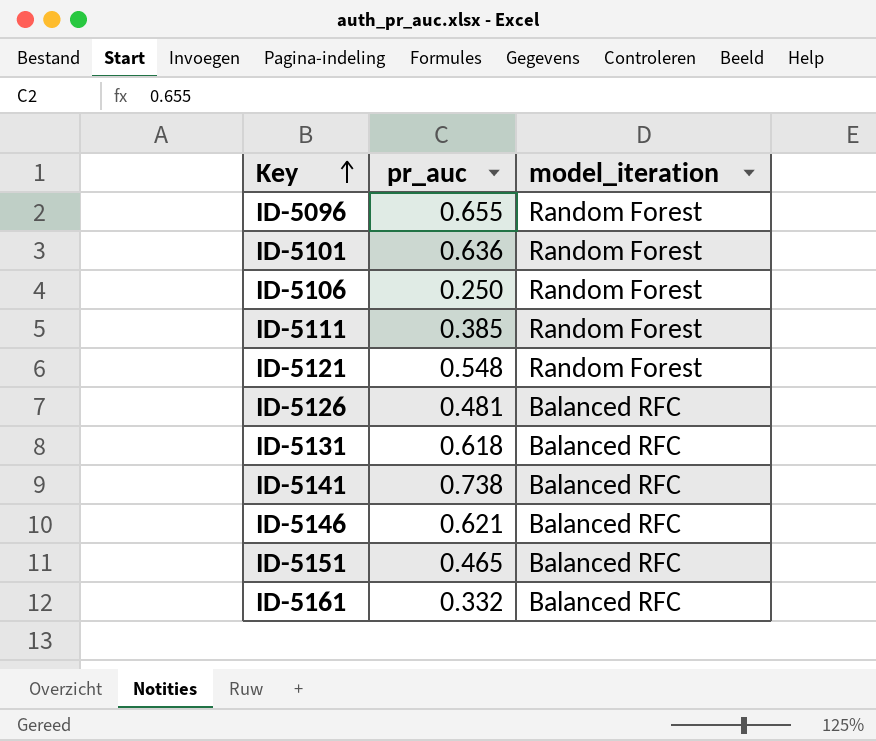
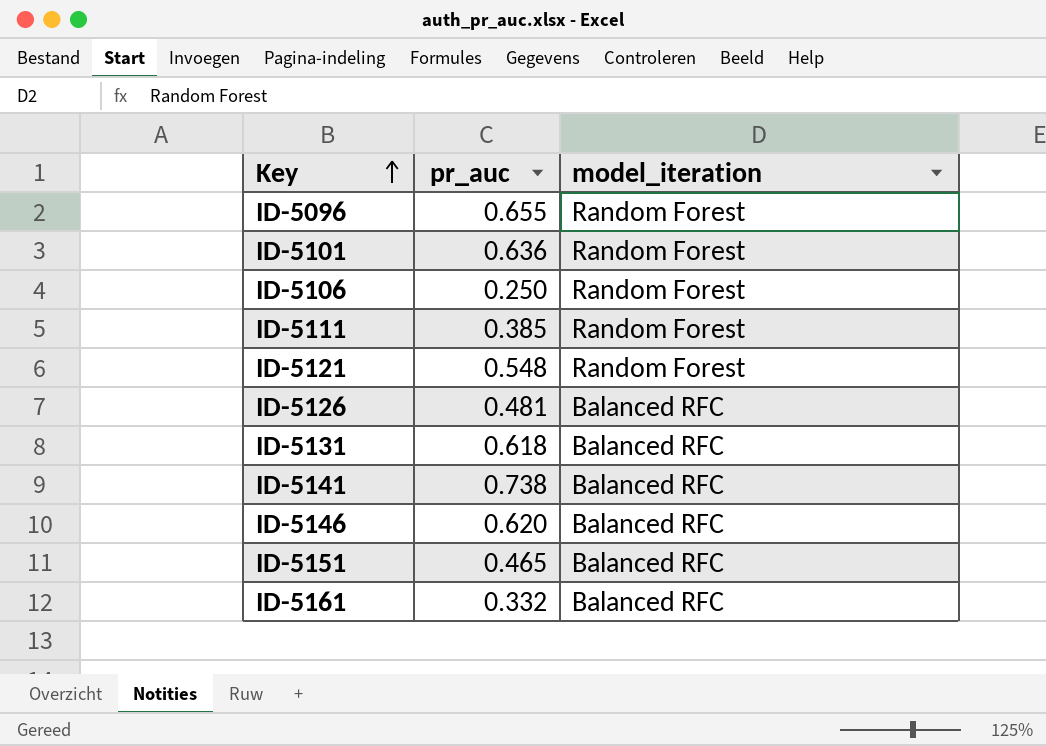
ID-5146 | pr_auc: 0.621 -> 0.620

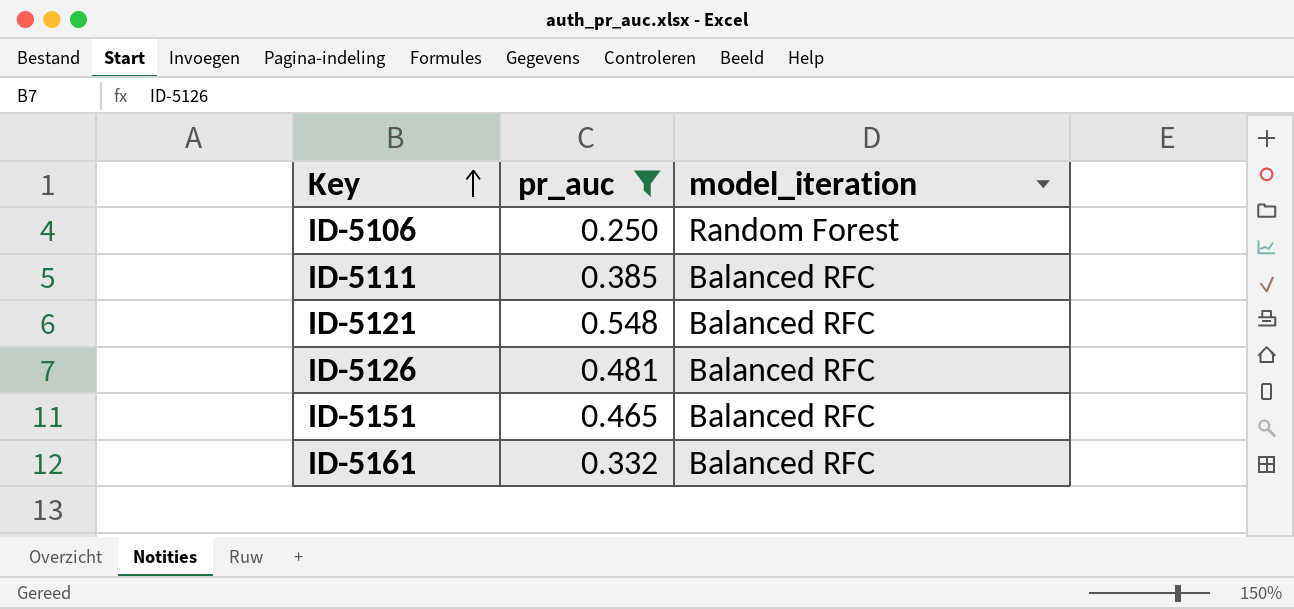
filter: none -> pr_auc <= 0.548
ID-5111 | model_iteration: Random Forest -> Balanced RFC
ID-5121 | model_iteration: Random Forest -> Balanced RFC

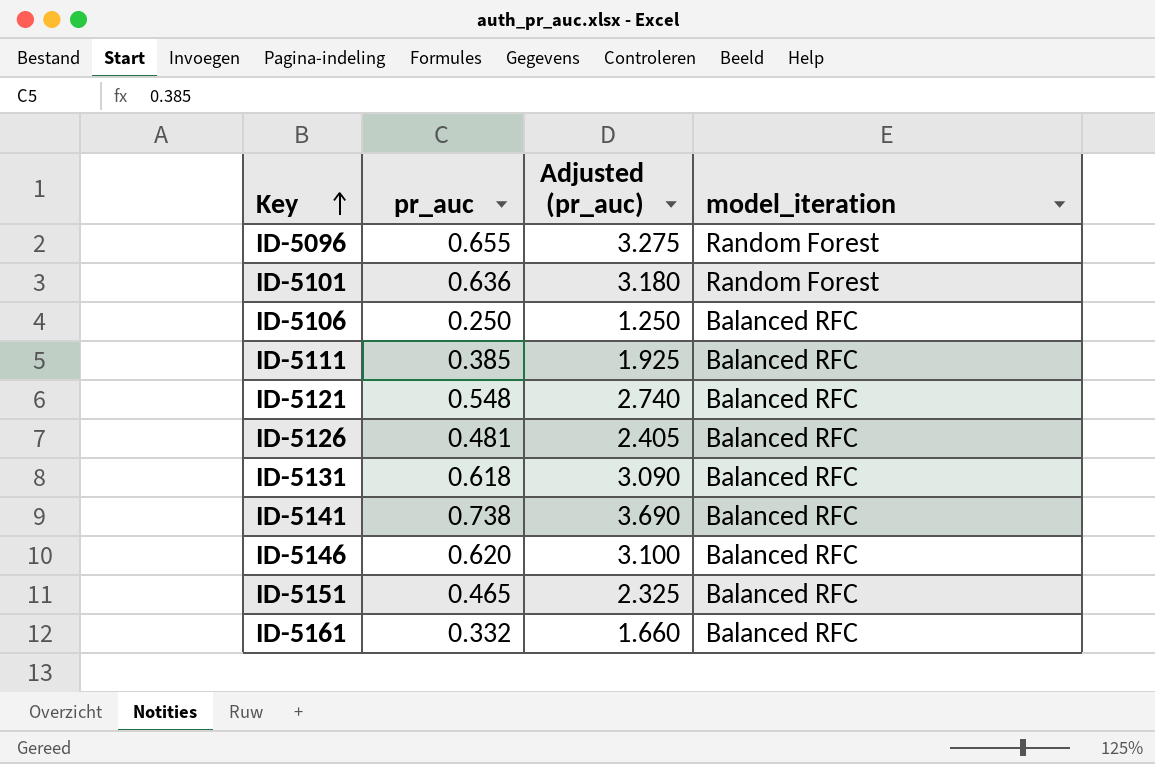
filter: pr_auc <= 0.548 -> none
column Adjusted (pr_auc) | formula: none -> [pr_auc] * 5
ID-5106 | model_iteration: Random Forest -> Balanced RFC

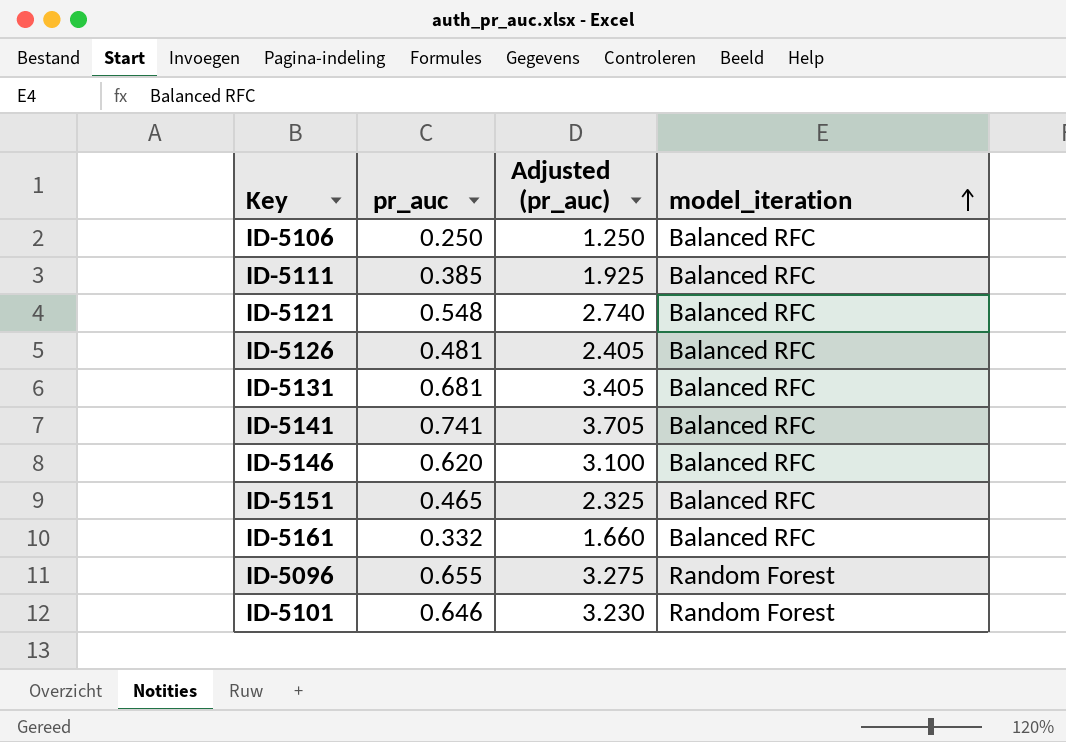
row order: Key ascending -> model_iteration ascending
ID-5131 | pr_auc: 0.618 -> 0.681
ID-5131 | Adjusted (pr_auc): 3.090 -> 3.405
ID-5141 | pr_auc: 0.738 -> 0.741
ID-5141 | Adjusted (pr_auc): 3.690 -> 3.705
ID-5101 | pr_auc: 0.636 -> 0.646
ID-5101 | Adjusted (pr_auc): 3.180 -> 3.230

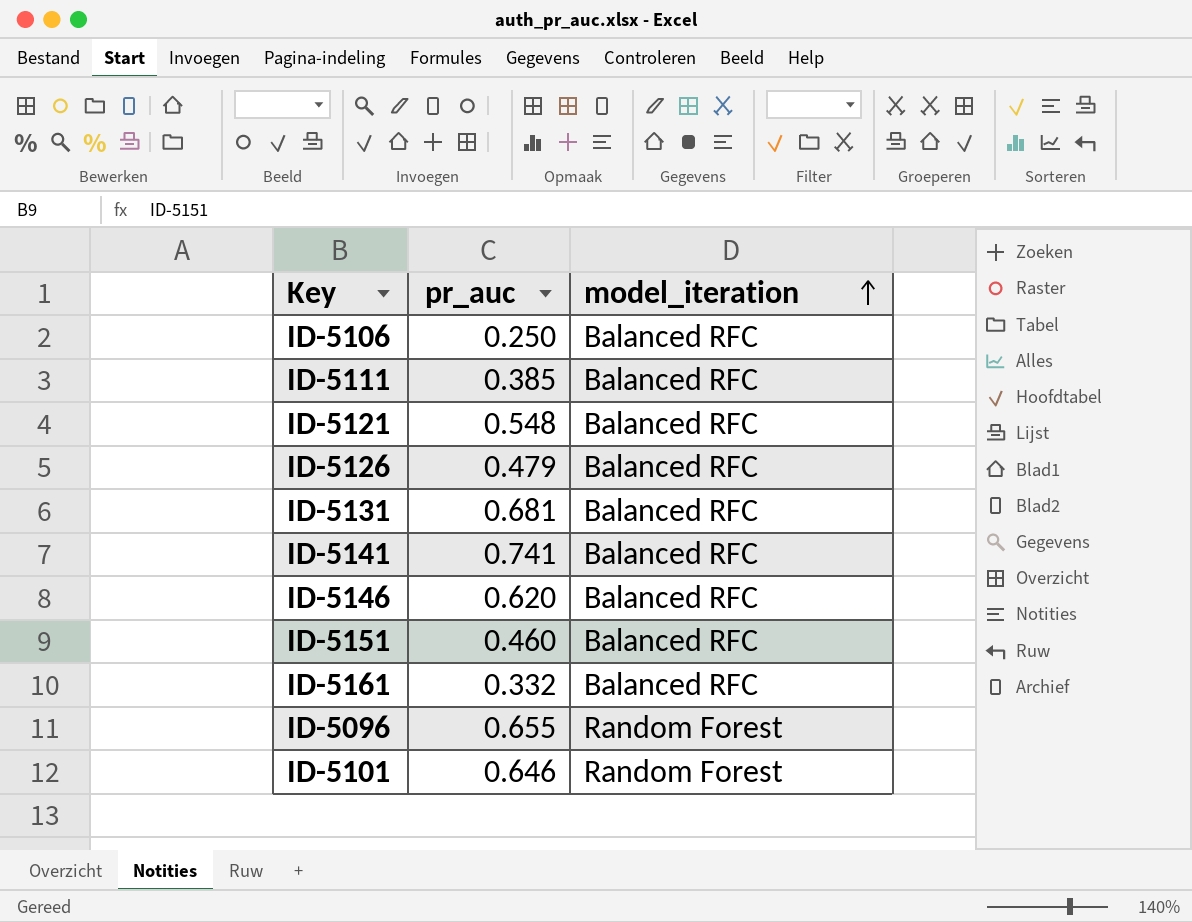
column Adjusted (pr_auc) | formula: [pr_auc] * 5 -> none
ID-5126 | pr_auc: 0.481 -> 0.479
ID-5151 | pr_auc: 0.465 -> 0.460

